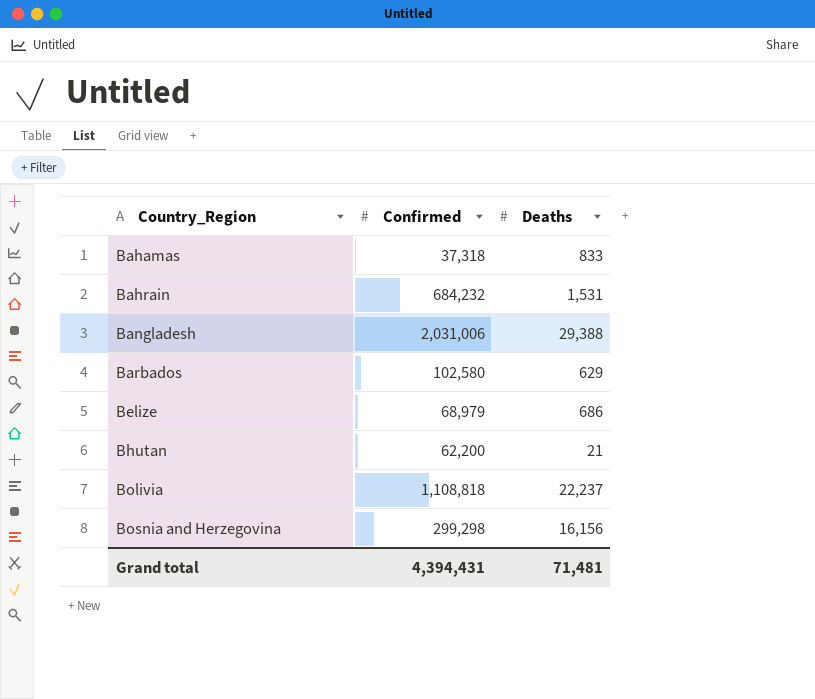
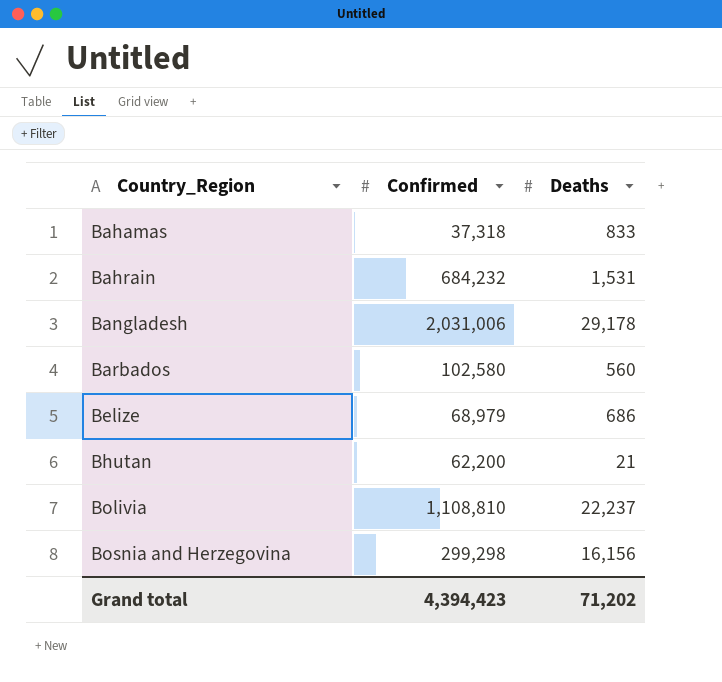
Bangladesh | Deaths: 29,388 -> 29,178
Barbados | Deaths: 629 -> 560
Bolivia | Confirmed: 1,108,818 -> 1,108,810
Grand total | Confirmed: 4,394,431 -> 4,394,423
Grand total | Deaths: 71,481 -> 71,202

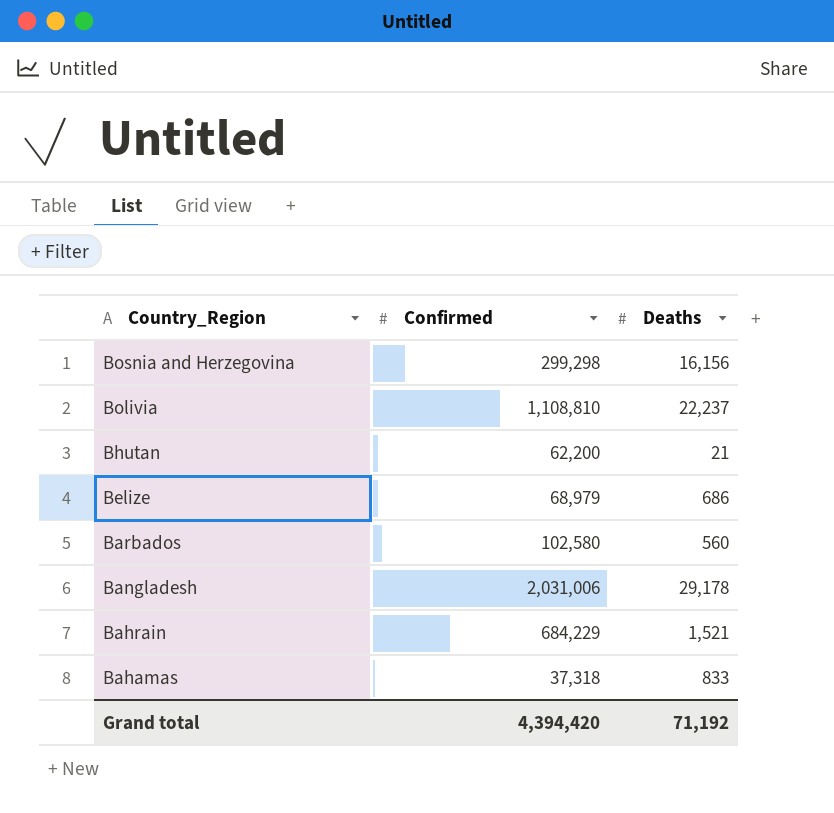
row order: Country_Region ascending -> Country_Region descending
Bahrain | Confirmed: 684,232 -> 684,229
Bahrain | Deaths: 1,531 -> 1,521
Grand total | Confirmed: 4,394,423 -> 4,394,420
Grand total | Deaths: 71,202 -> 71,192

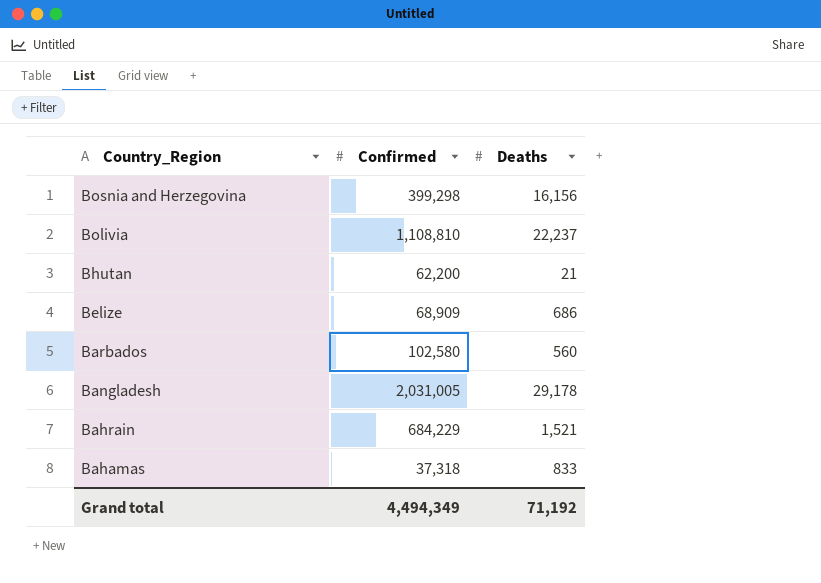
Bosnia and Herzegovina | Confirmed: 299,298 -> 399,298
Belize | Confirmed: 68,979 -> 68,909
Bangladesh | Confirmed: 2,031,006 -> 2,031,005
Grand total | Confirmed: 4,394,420 -> 4,494,349

